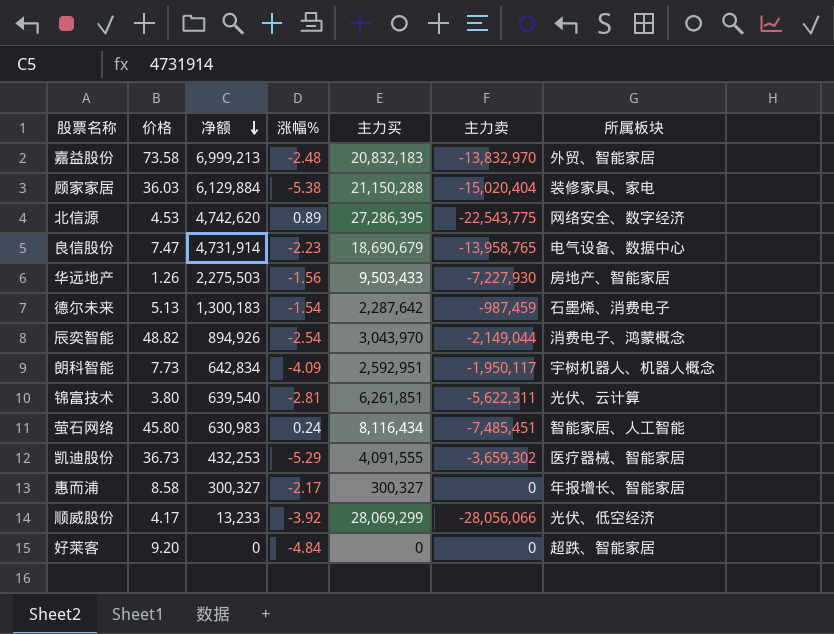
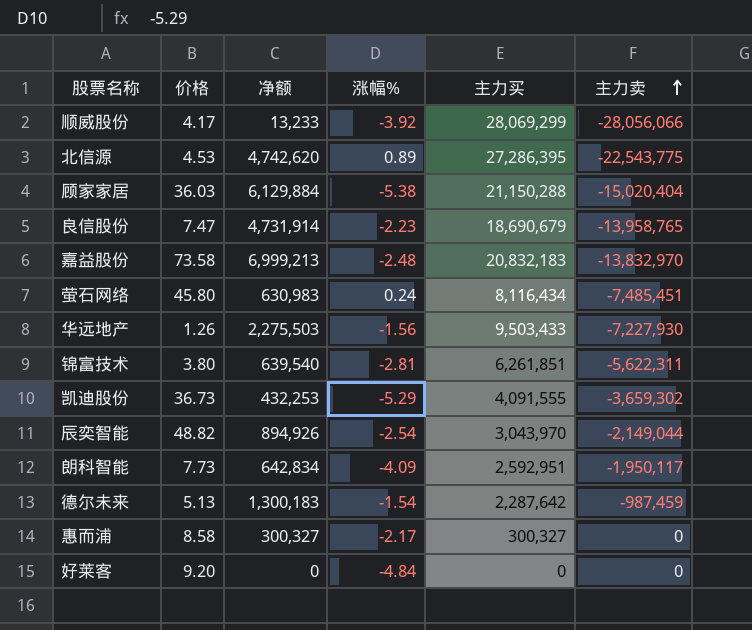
row order: 净额 descending -> 主力卖 ascending
column 所属板块 | position: 7 -> none

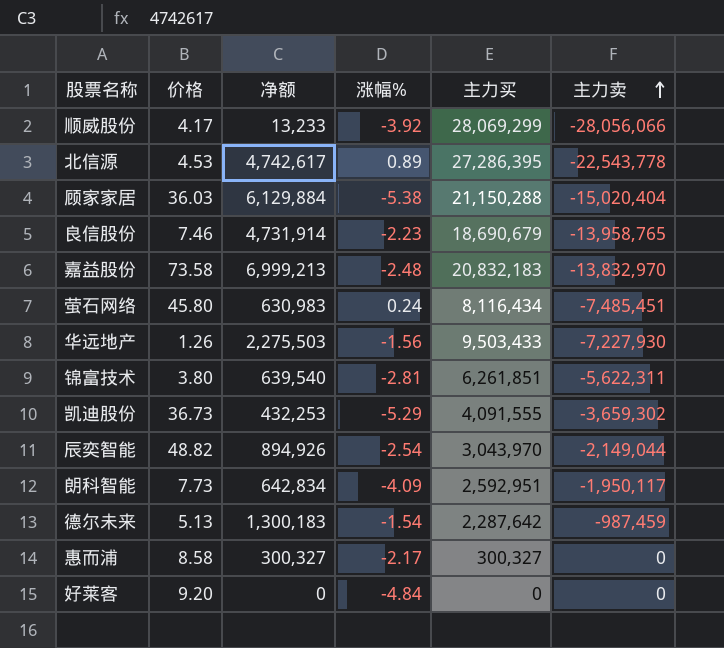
北信源 | 净额: 4,742,620 -> 4,742,617
北信源 | 主力卖: -22,543,775 -> -22,543,778
良信股份 | 价格: 7.47 -> 7.46

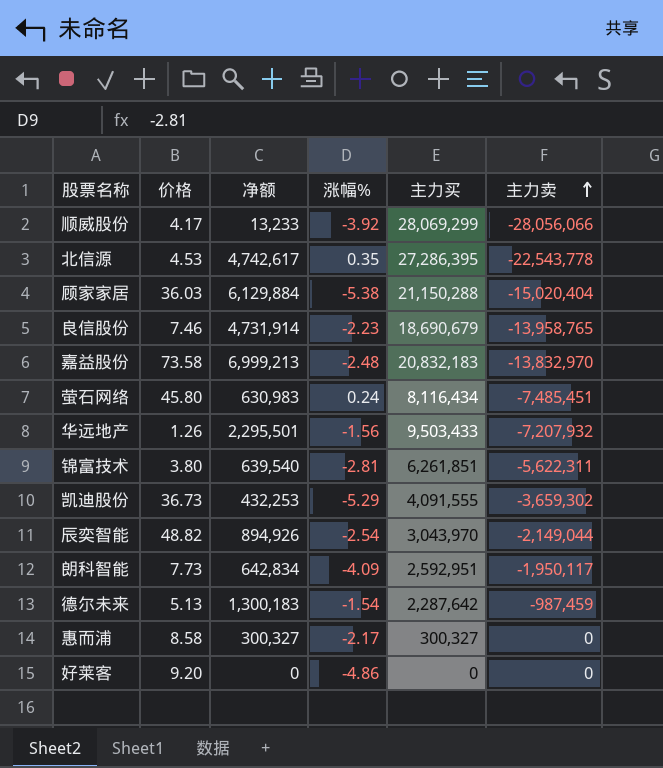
北信源 | 涨幅%: 0.89 -> 0.35
华远地产 | 净额: 2,275,503 -> 2,295,501
华远地产 | 主力卖: -7,227,930 -> -7,207,932
好莱客 | 涨幅%: -4.84 -> -4.86

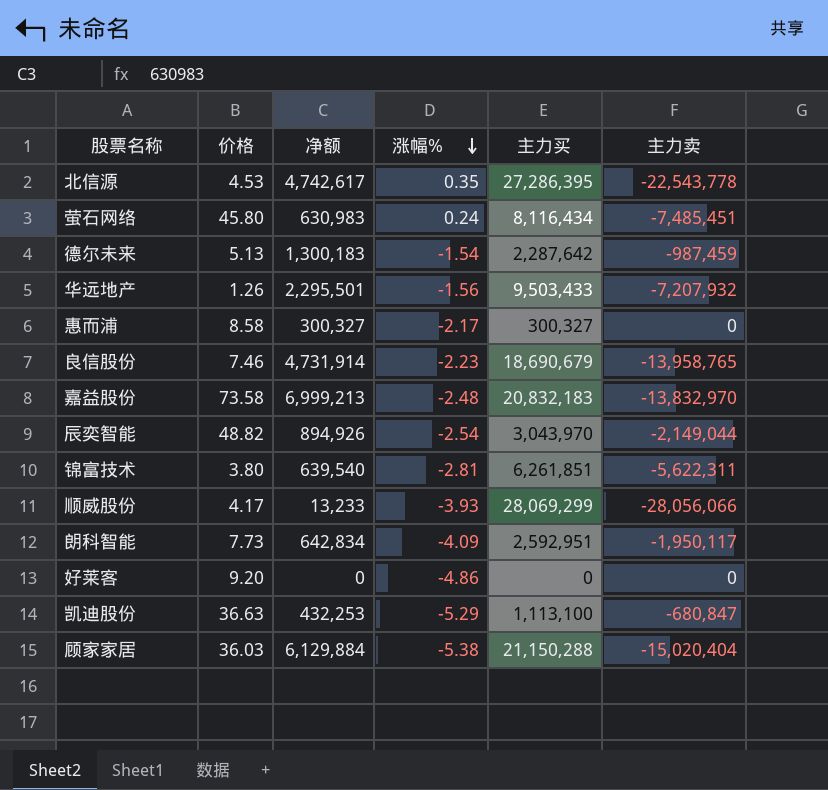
row order: 主力卖 ascending -> 涨幅% descending
顺威股份 | 涨幅%: -3.92 -> -3.93
凯迪股份 | 价格: 36.73 -> 36.63
凯迪股份 | 主力买: 4,091,555 -> 1,113,100
凯迪股份 | 主力卖: -3,659,302 -> -680,847

